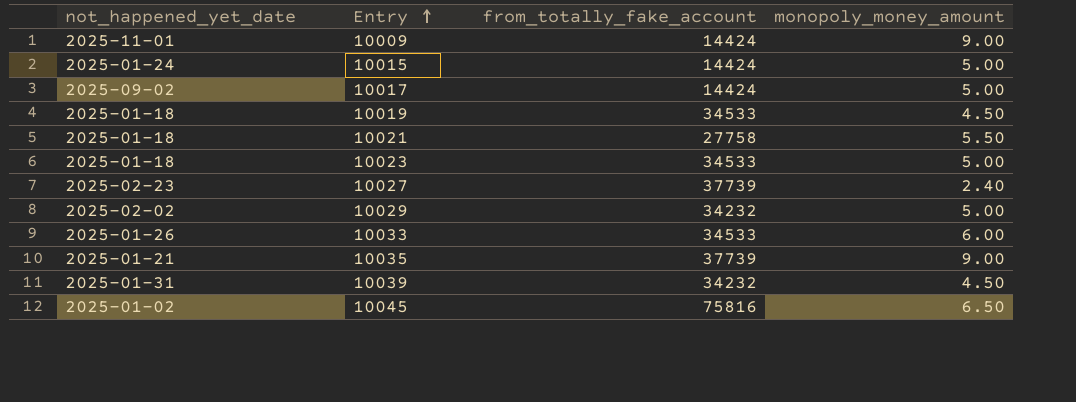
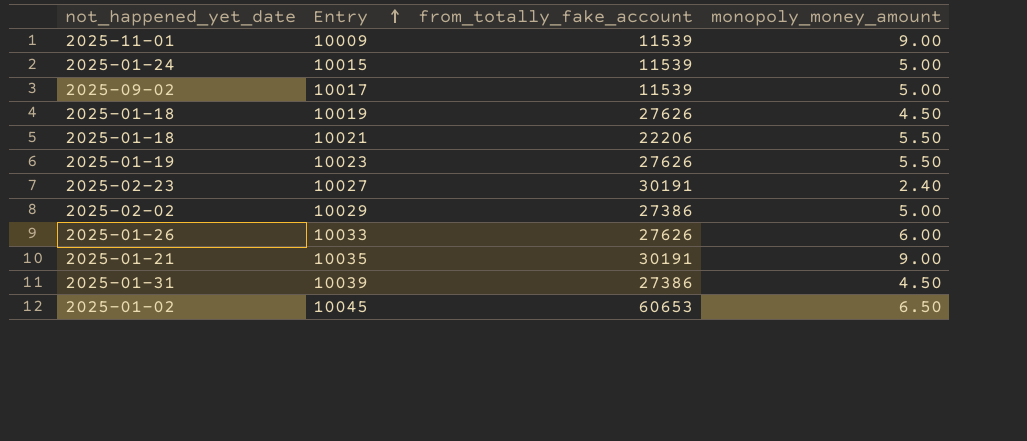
10009 | from_totally_fake_account: 14424 -> 11539
10015 | from_totally_fake_account: 14424 -> 11539
10017 | from_totally_fake_account: 14424 -> 11539
10019 | from_totally_fake_account: 34533 -> 27626
10021 | from_totally_fake_account: 27758 -> 22206
10023 | not_happened_yet_date: 2025-01-18 -> 2025-01-19
10023 | from_totally_fake_account: 34533 -> 27626
10023 | monopoly_money_amount: 5.00 -> 5.50
10027 | from_totally_fake_account: 37739 -> 30191
10029 | from_totally_fake_account: 34232 -> 27386
10033 | from_totally_fake_account: 34533 -> 27626
10035 | from_totally_fake_account: 37739 -> 30191
10039 | from_totally_fake_account: 34232 -> 27386
10045 | from_totally_fake_account: 75816 -> 60653

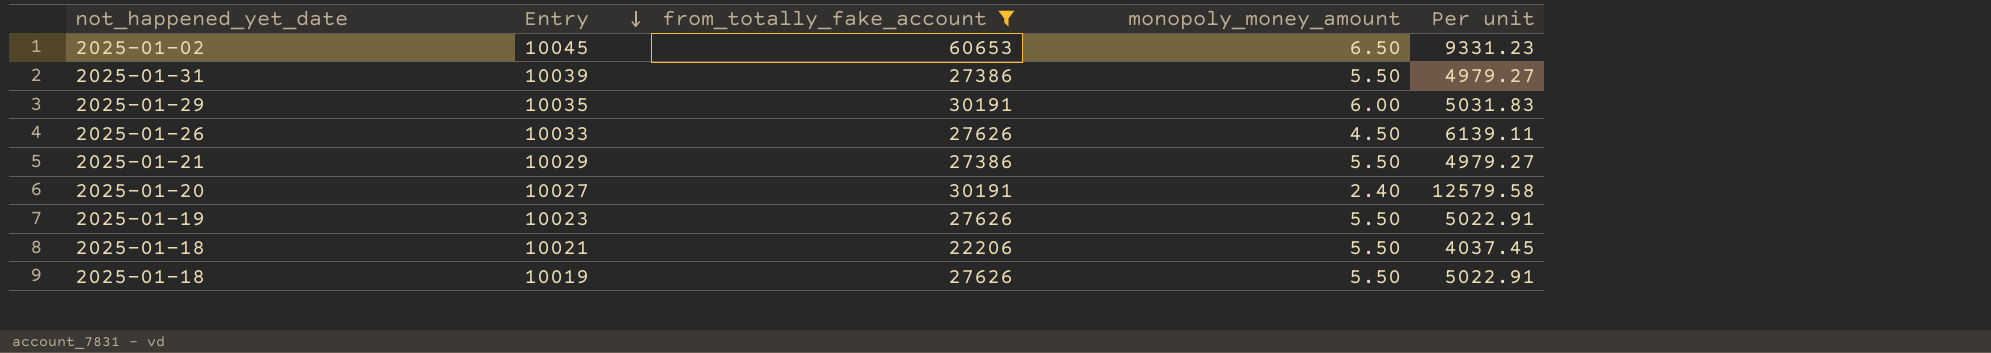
filter: none -> from_totally_fake_account != 11539
row order: Entry ascending -> Entry descending
column Per unit | formula: none -> [from_totally_fake_account] / [monopoly_money_amount]
10039 | monopoly_money_amount: 4.50 -> 5.50
10035 | not_happened_yet_date: 2025-01-21 -> 2025-01-29
10035 | monopoly_money_amount: 9.00 -> 6.00
10033 | monopoly_money_amount: 6.00 -> 4.50
10029 | not_happened_yet_date: 2025-02-02 -> 2025-01-21
10029 | monopoly_money_amount: 5.00 -> 5.50
10027 | not_happened_yet_date: 2025-02-23 -> 2025-01-20
10019 | monopoly_money_amount: 4.50 -> 5.50

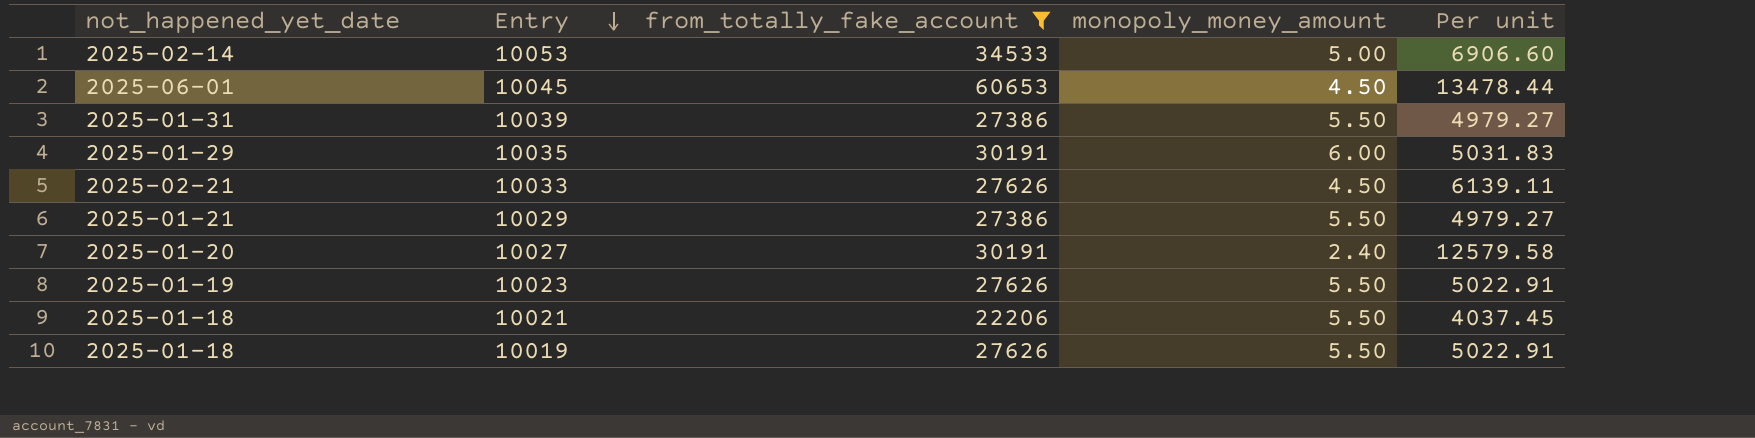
row 10053: none -> 2025-02-14 | 34533 | 5.00 | 6906.60
10045 | not_happened_yet_date: 2025-01-02 -> 2025-06-01
10045 | monopoly_money_amount: 6.50 -> 4.50
10045 | Per unit: 9331.23 -> 13478.44
10033 | not_happened_yet_date: 2025-01-26 -> 2025-02-21

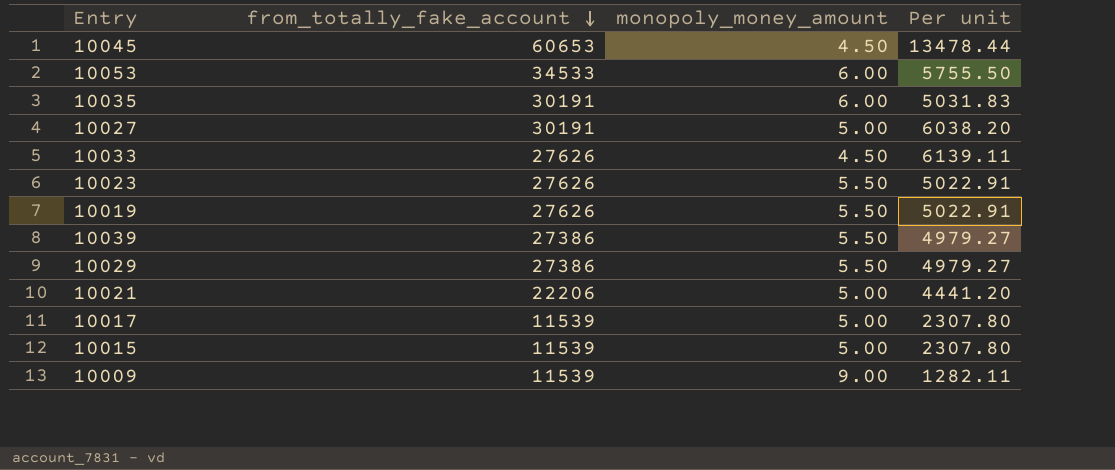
filter: from_totally_fake_account != 11539 -> none
row order: Entry descending -> from_totally_fake_account descending
column not_happened_yet_date | position: 1 -> none
10053 | monopoly_money_amount: 5.00 -> 6.00
10053 | Per unit: 6906.60 -> 5755.50
10027 | monopoly_money_amount: 2.40 -> 5.00
10027 | Per unit: 12579.58 -> 6038.20
10021 | monopoly_money_amount: 5.50 -> 5.00
10021 | Per unit: 4037.45 -> 4441.20

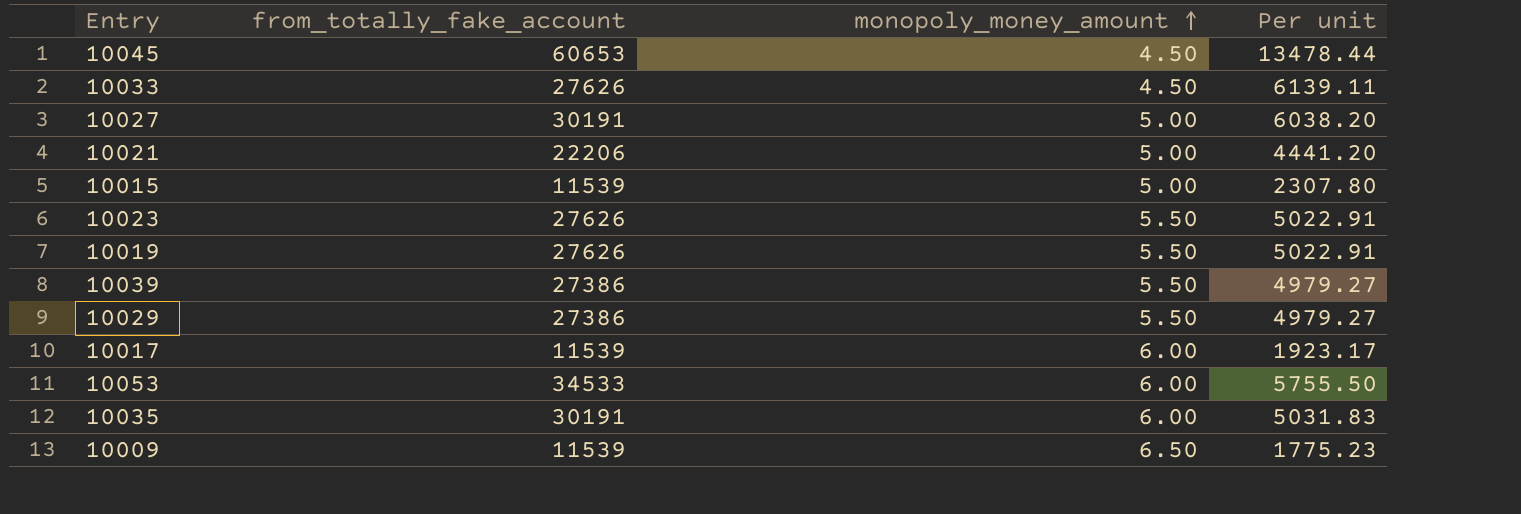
row order: from_totally_fake_account descending -> monopoly_money_amount ascending
10017 | monopoly_money_amount: 5.00 -> 6.00
10017 | Per unit: 2307.80 -> 1923.17
10009 | monopoly_money_amount: 9.00 -> 6.50
10009 | Per unit: 1282.11 -> 1775.23

